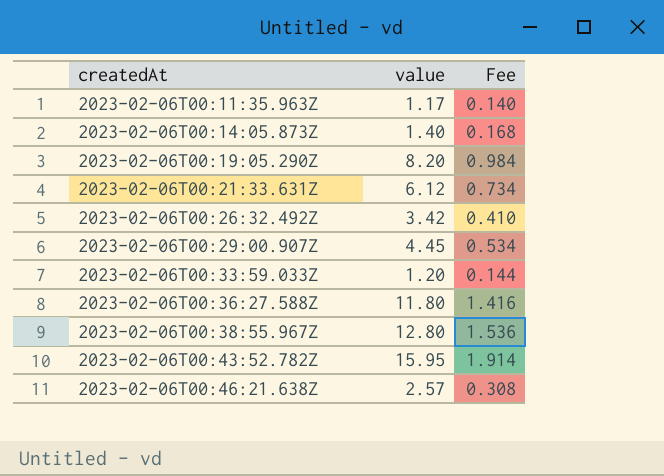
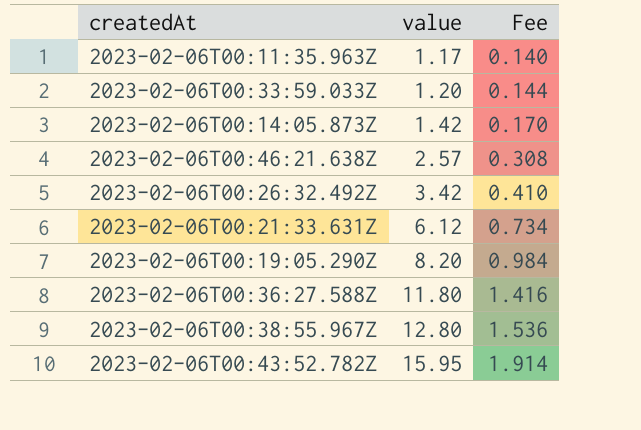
row order: createdAt ascending -> value ascending
row 2023-02-06T00:29:00.907Z: 4.45 | 0.534 -> none
2023-02-06T00:14:05.873Z | value: 1.40 -> 1.42
2023-02-06T00:14:05.873Z | Fee: 0.168 -> 0.170

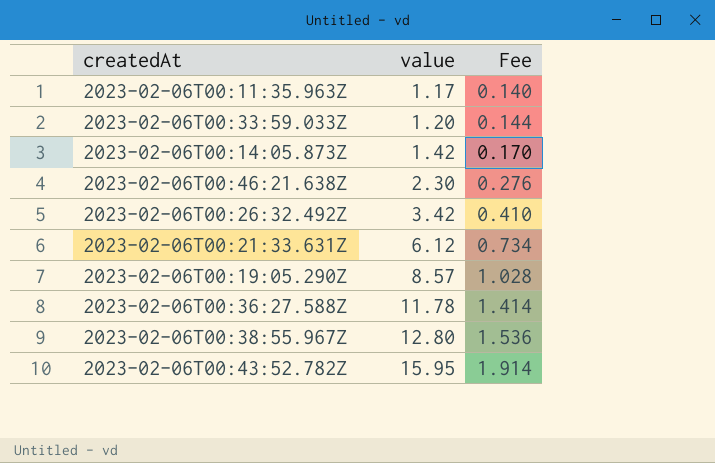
2023-02-06T00:46:21.638Z | value: 2.57 -> 2.30
2023-02-06T00:46:21.638Z | Fee: 0.308 -> 0.276
2023-02-06T00:19:05.290Z | value: 8.20 -> 8.57
2023-02-06T00:19:05.290Z | Fee: 0.984 -> 1.028
2023-02-06T00:36:27.588Z | value: 11.80 -> 11.78
2023-02-06T00:36:27.588Z | Fee: 1.416 -> 1.414

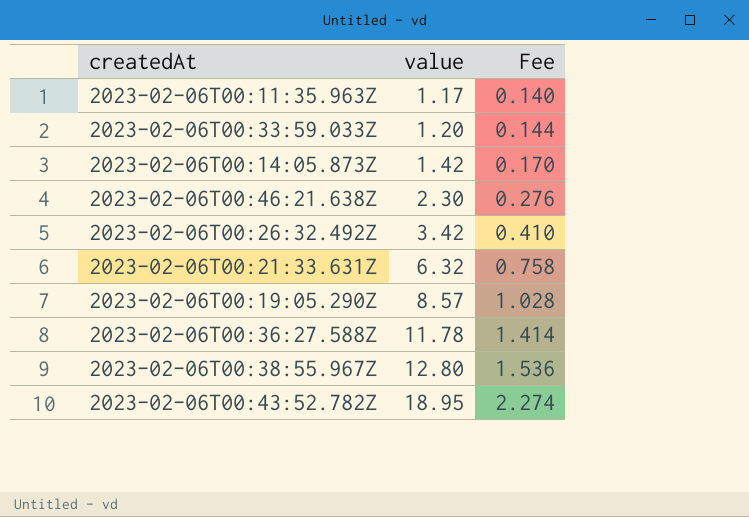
2023-02-06T00:21:33.631Z | value: 6.12 -> 6.32
2023-02-06T00:21:33.631Z | Fee: 0.734 -> 0.758
2023-02-06T00:43:52.782Z | value: 15.95 -> 18.95
2023-02-06T00:43:52.782Z | Fee: 1.914 -> 2.274

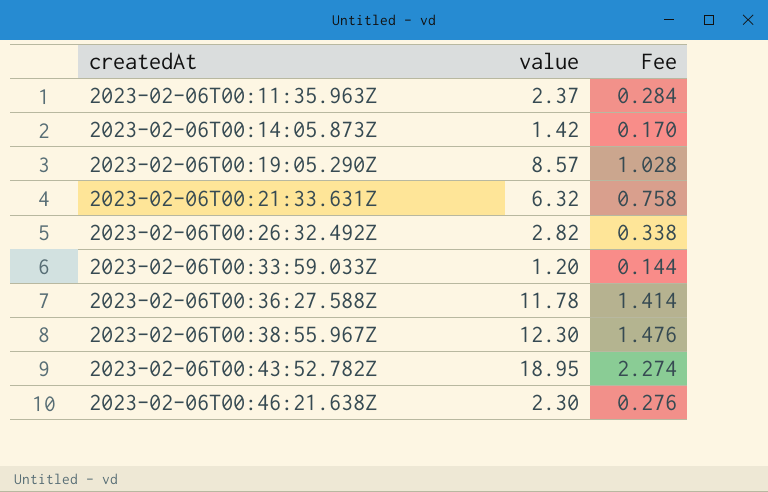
row order: value ascending -> createdAt ascending
2023-02-06T00:11:35.963Z | value: 1.17 -> 2.37
2023-02-06T00:11:35.963Z | Fee: 0.140 -> 0.284
2023-02-06T00:26:32.492Z | value: 3.42 -> 2.82
2023-02-06T00:26:32.492Z | Fee: 0.410 -> 0.338
2023-02-06T00:38:55.967Z | value: 12.80 -> 12.30
2023-02-06T00:38:55.967Z | Fee: 1.536 -> 1.476

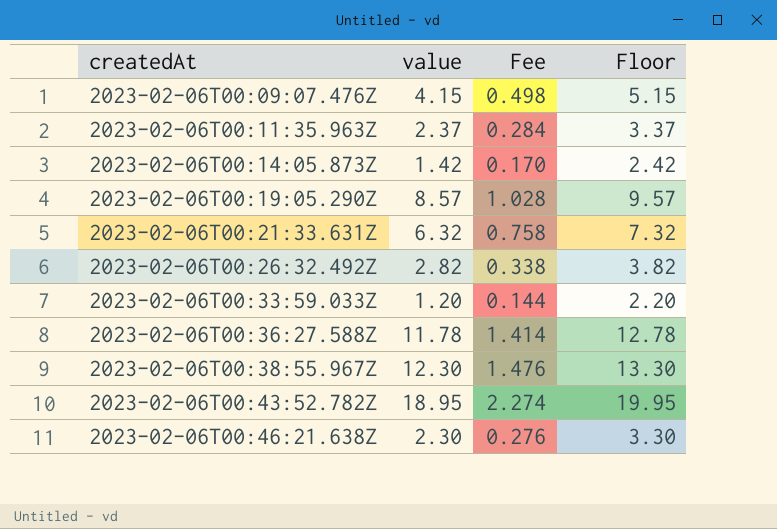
column Floor | formula: none -> [value] + 1
row 2023-02-06T00:09:07.476Z: none -> 4.15 | 0.498 | 5.15

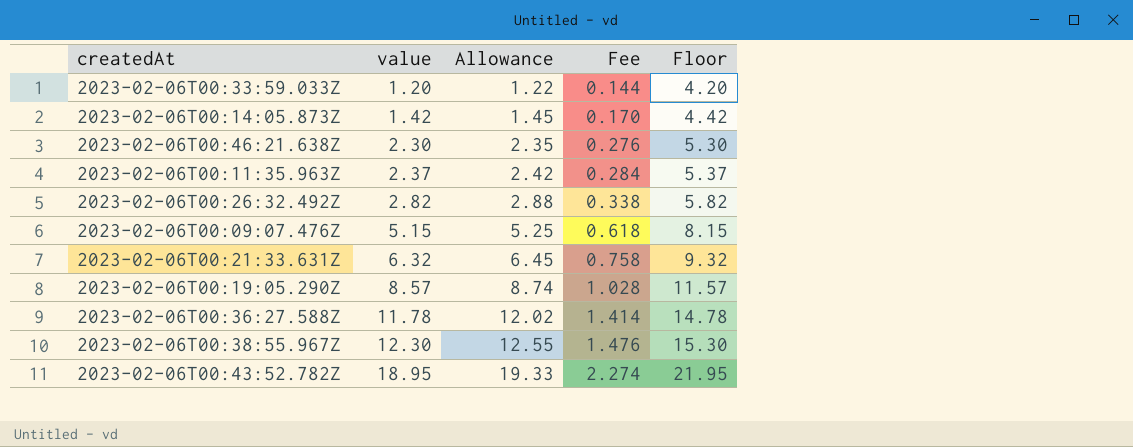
row order: createdAt ascending -> value ascending
column Allowance | formula: none -> [value] * 1.02
column Floor | formula: [value] + 1 -> [value] + 3
2023-02-06T00:09:07.476Z | value: 4.15 -> 5.15
2023-02-06T00:09:07.476Z | Fee: 0.498 -> 0.618

